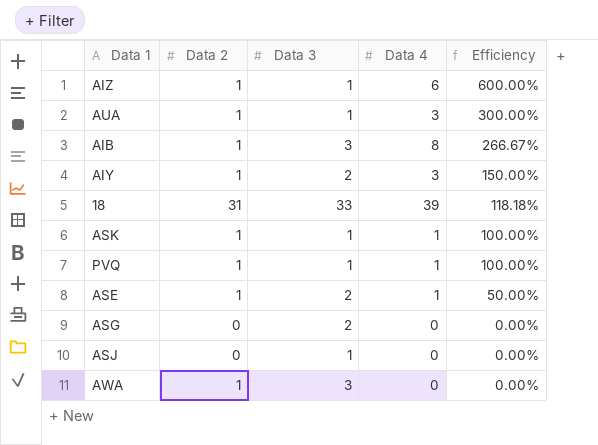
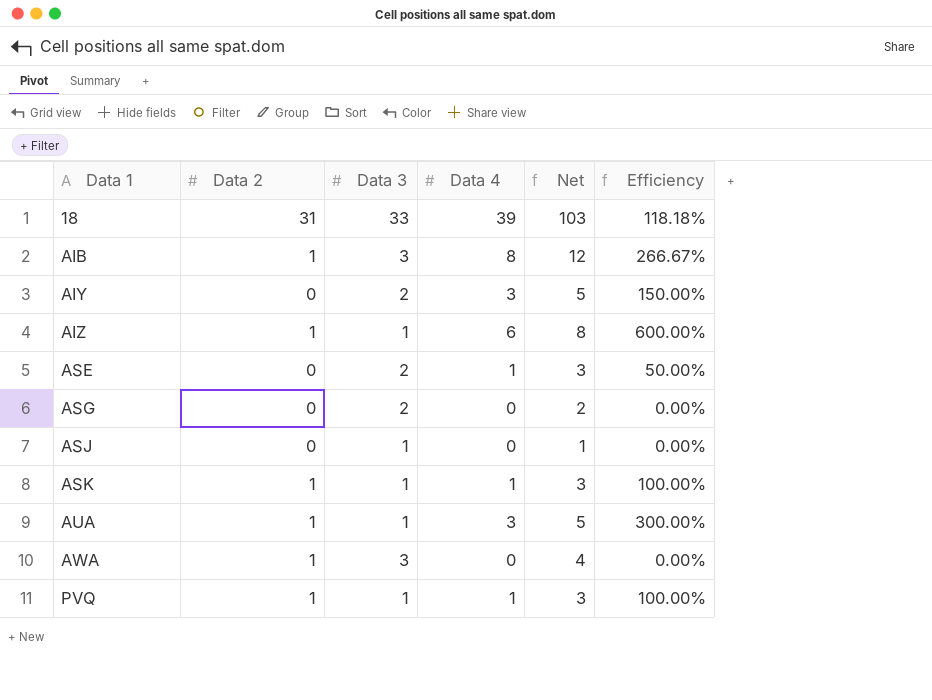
row order: Efficiency descending -> Data 1 ascending
column Net | formula: none -> [Data 2] + [Data 3] + [Data 4]
AIY | Data 2: 1 -> 0
ASE | Data 2: 1 -> 0

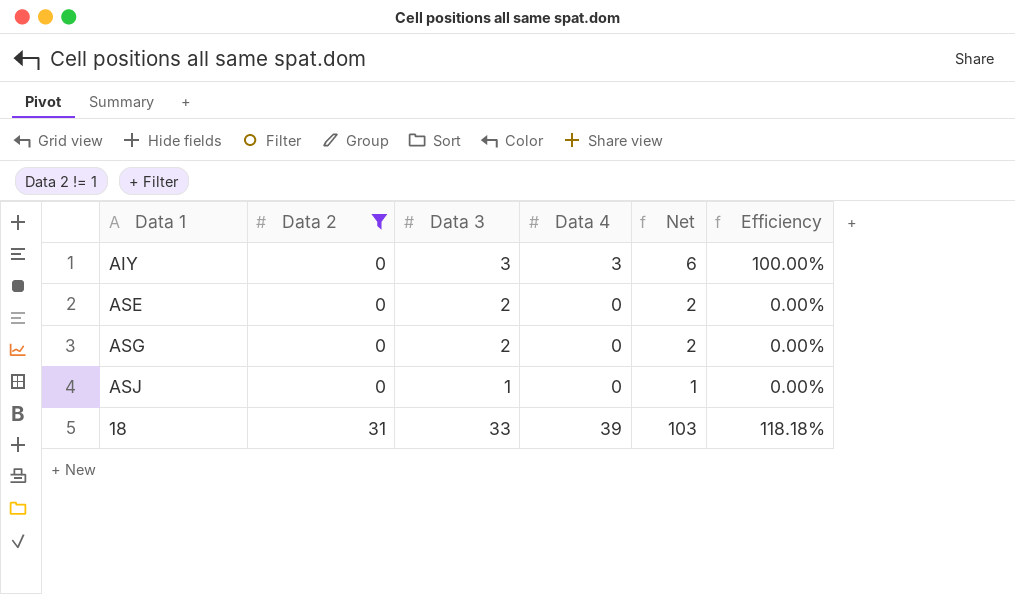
filter: none -> Data 2 != 1
row order: Data 1 ascending -> Data 2 ascending
AIY | Data 3: 2 -> 3
AIY | Net: 5 -> 6
AIY | Efficiency: 150.00% -> 100.00%
ASE | Data 4: 1 -> 0
ASE | Net: 3 -> 2
ASE | Efficiency: 50.00% -> 0.00%

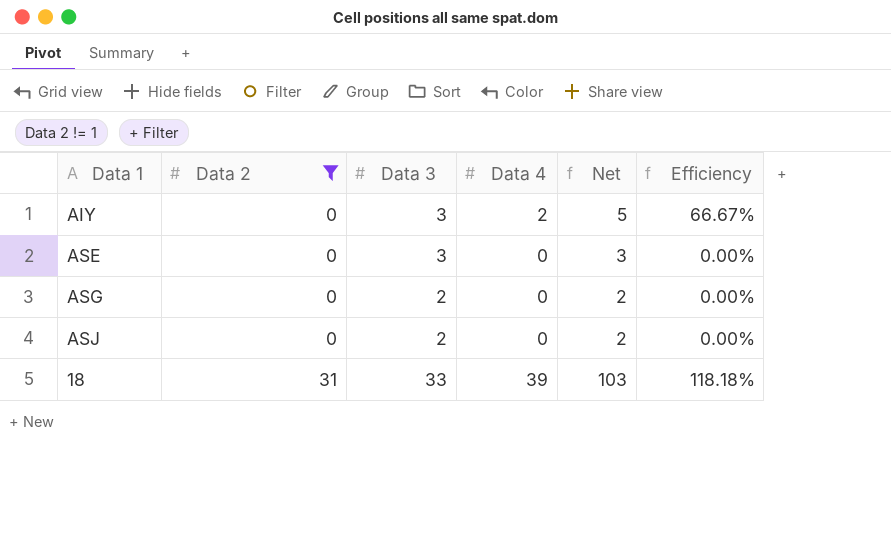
AIY | Data 4: 3 -> 2
AIY | Net: 6 -> 5
AIY | Efficiency: 100.00% -> 66.67%
ASE | Data 3: 2 -> 3
ASE | Net: 2 -> 3
ASJ | Data 3: 1 -> 2
ASJ | Net: 1 -> 2

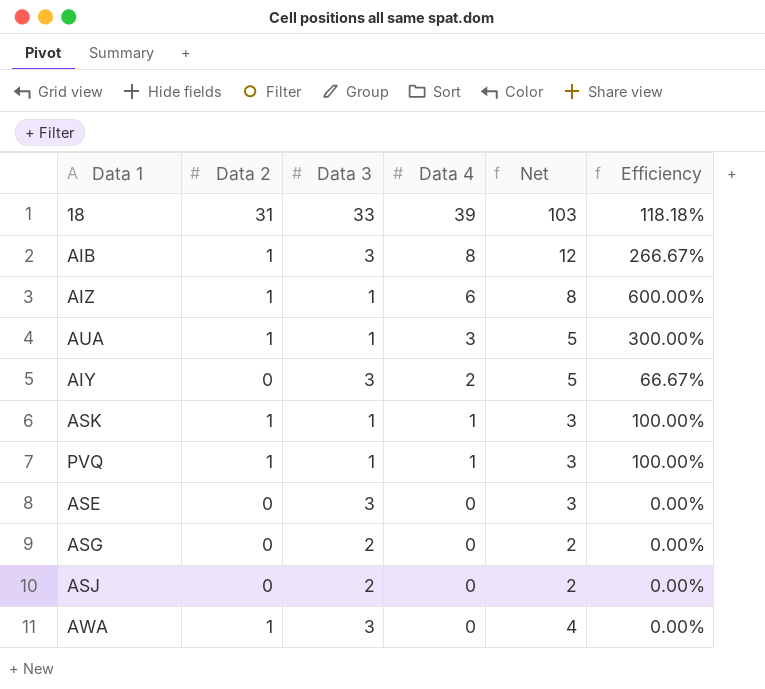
filter: Data 2 != 1 -> none
row order: Data 2 ascending -> Data 4 descending

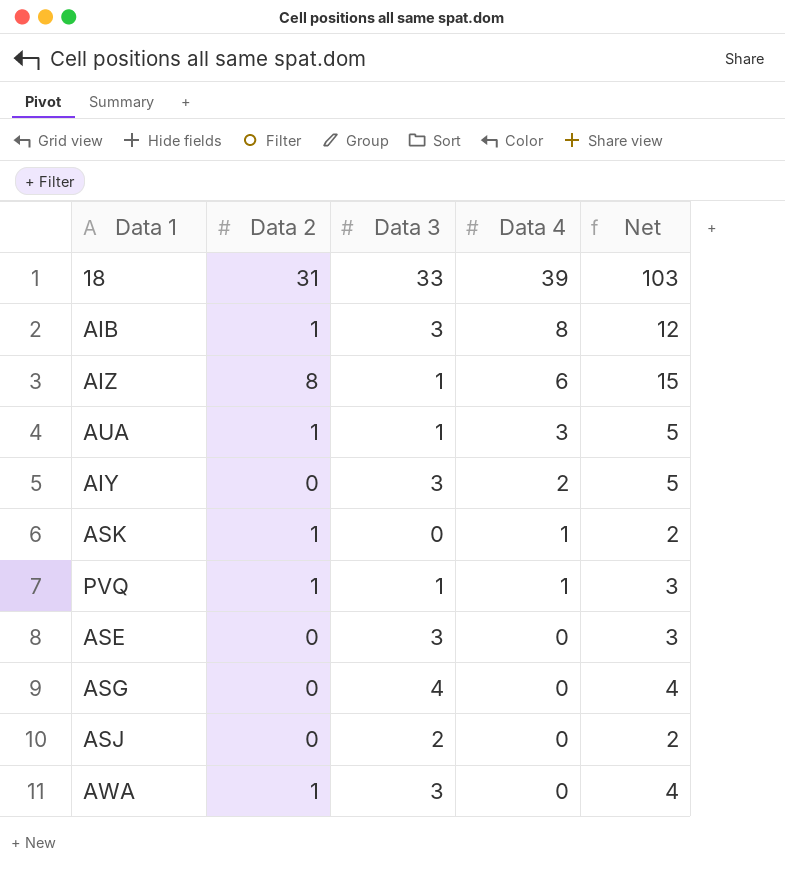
column Efficiency | formula: [Data 4] / [Data 3] -> none
AIZ | Data 2: 1 -> 8
AIZ | Net: 8 -> 15
ASK | Data 3: 1 -> 0
ASK | Net: 3 -> 2
ASG | Data 3: 2 -> 4
ASG | Net: 2 -> 4

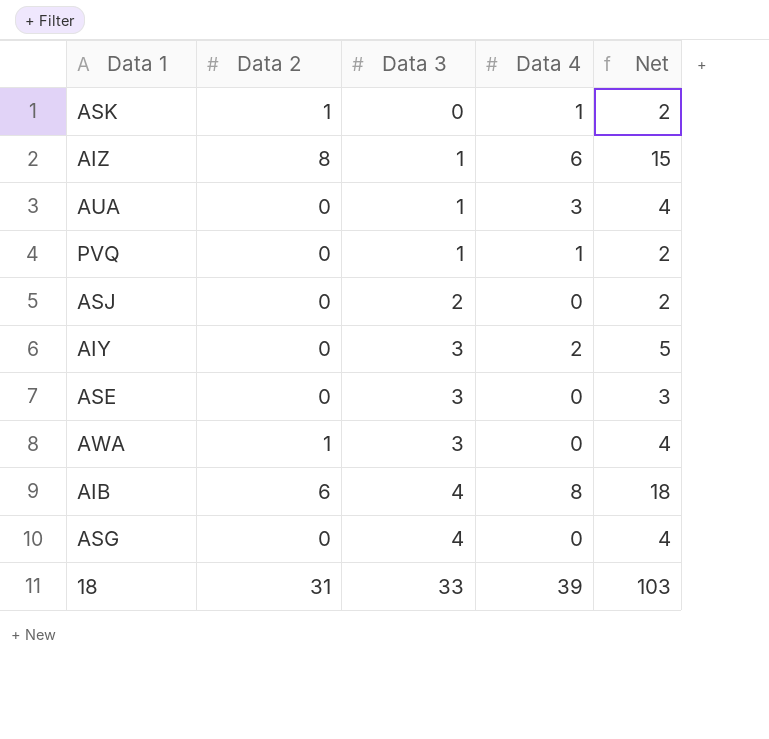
row order: Data 4 descending -> Data 3 ascending
AUA | Data 2: 1 -> 0
AUA | Net: 5 -> 4
PVQ | Data 2: 1 -> 0
PVQ | Net: 3 -> 2
AIB | Data 2: 1 -> 6
AIB | Data 3: 3 -> 4
AIB | Net: 12 -> 18

